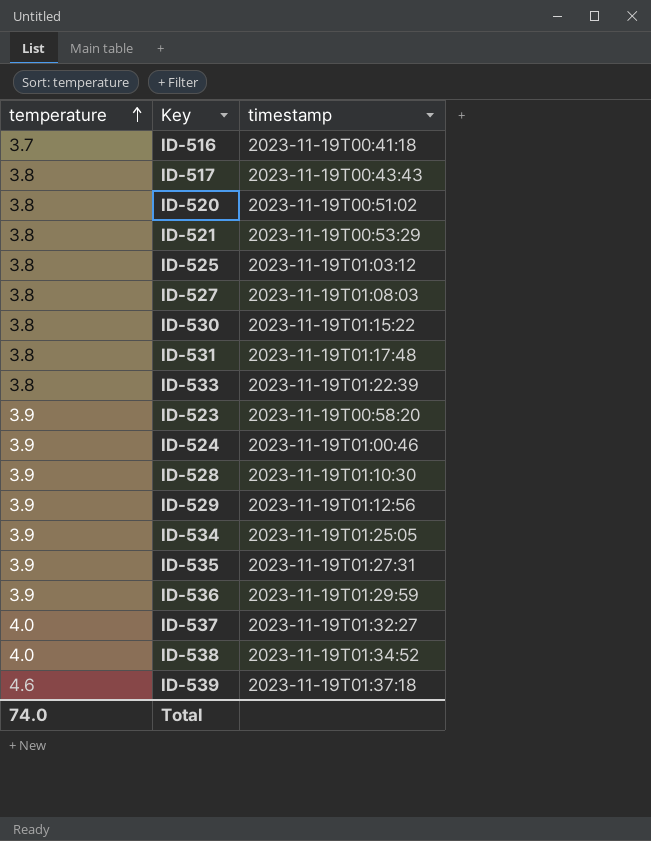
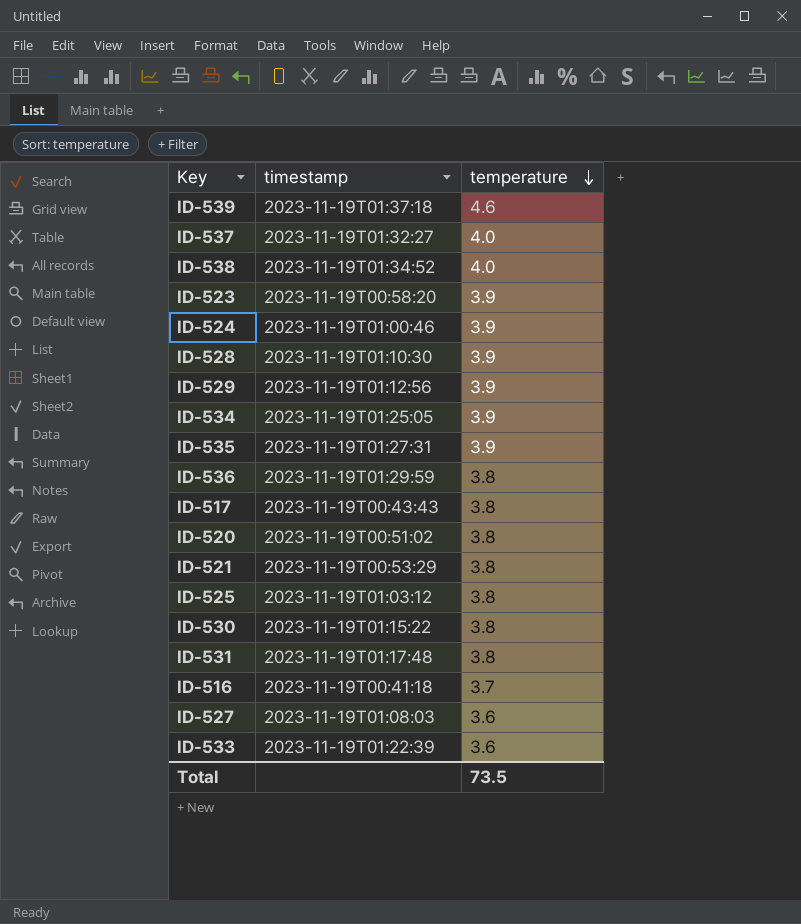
row order: temperature ascending -> temperature descending
column temperature | position: 1 -> 3
ID-536 | temperature: 3.9 -> 3.8
ID-527 | temperature: 3.8 -> 3.6
ID-533 | temperature: 3.8 -> 3.6
Total | temperature: 74.0 -> 73.5

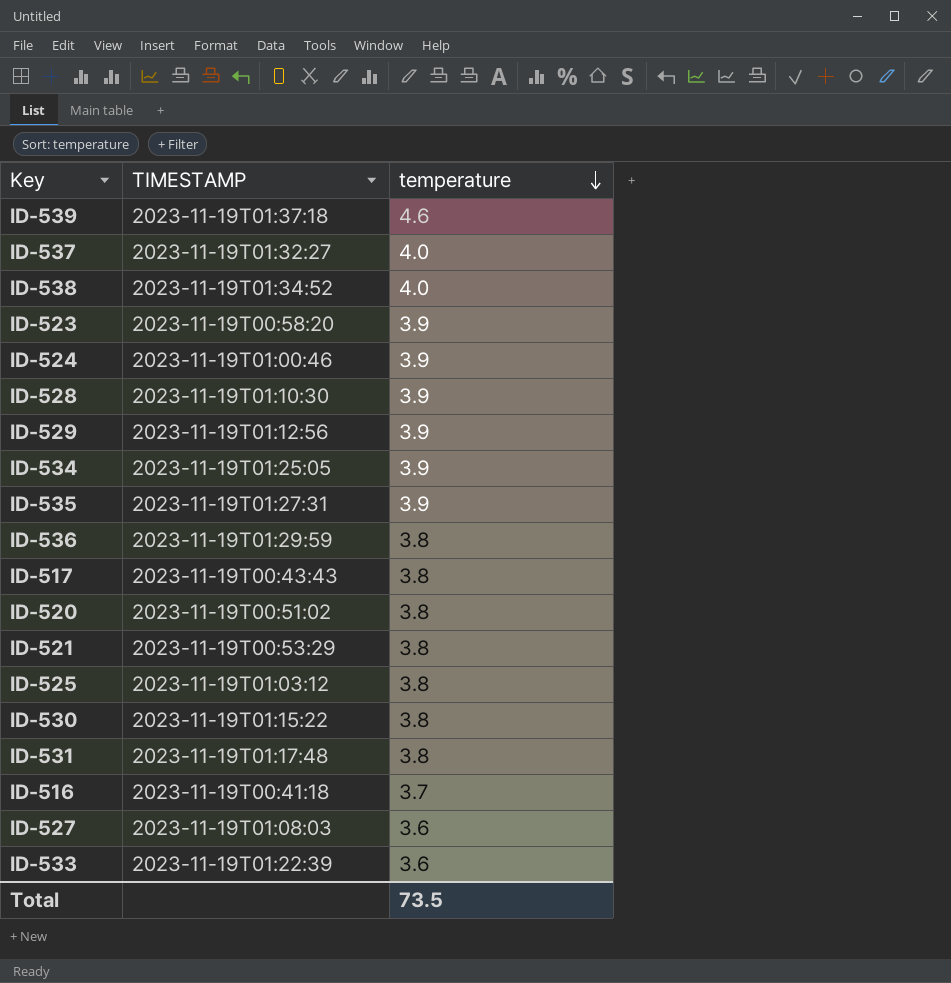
column name: timestamp -> TIMESTAMP

